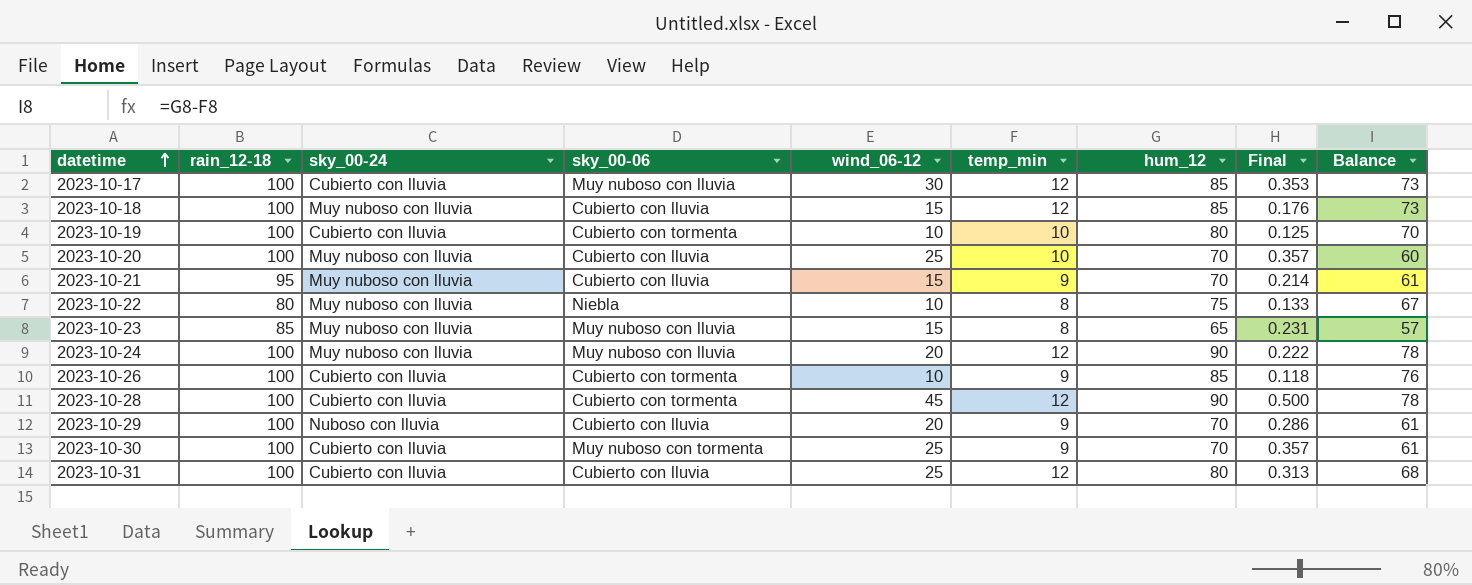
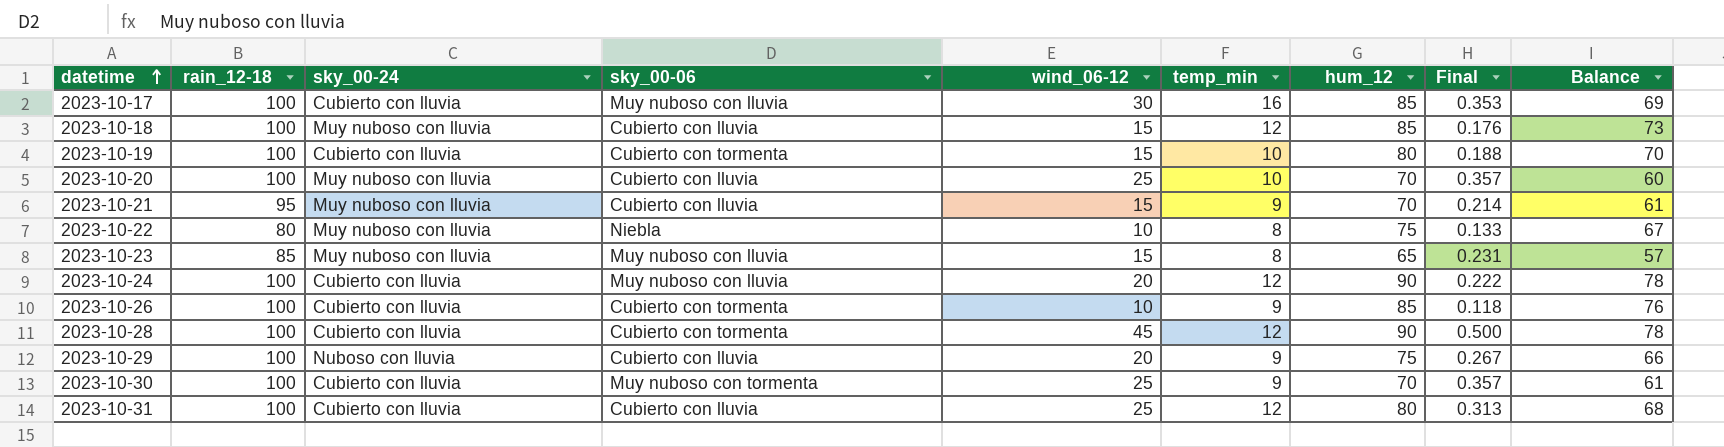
2023-10-17 | temp_min: 12 -> 16
2023-10-17 | Balance: 73 -> 69
2023-10-19 | wind_06-12: 10 -> 15
2023-10-19 | Final: 0.125 -> 0.188
2023-10-24 | sky_00-24: Muy nuboso con lluvia -> Cubierto con lluvia
2023-10-29 | hum_12: 70 -> 75
2023-10-29 | Final: 0.286 -> 0.267
2023-10-29 | Balance: 61 -> 66

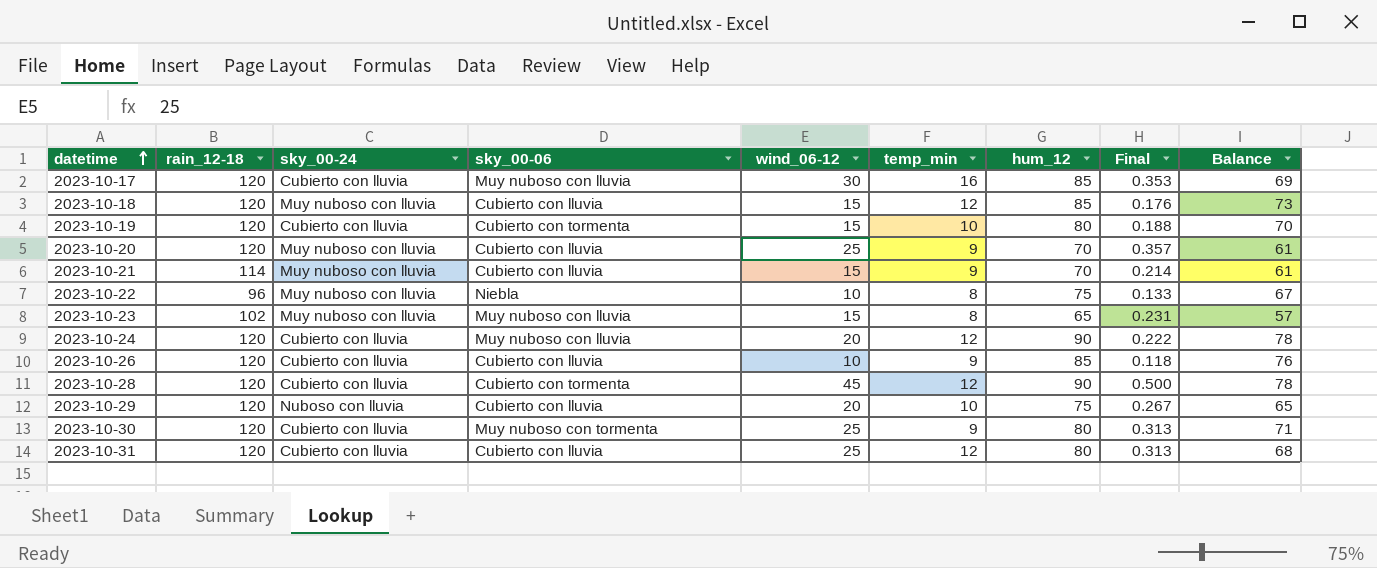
2023-10-17 | rain_12-18: 100 -> 120
2023-10-18 | rain_12-18: 100 -> 120
2023-10-19 | rain_12-18: 100 -> 120
2023-10-20 | rain_12-18: 100 -> 120
2023-10-20 | temp_min: 10 -> 9
2023-10-20 | Balance: 60 -> 61
2023-10-21 | rain_12-18: 95 -> 114
2023-10-22 | rain_12-18: 80 -> 96
2023-10-23 | rain_12-18: 85 -> 102
2023-10-24 | rain_12-18: 100 -> 120
2023-10-26 | rain_12-18: 100 -> 120
2023-10-26 | sky_00-06: Cubierto con tormenta -> Cubierto con lluvia
2023-10-28 | rain_12-18: 100 -> 120
2023-10-29 | rain_12-18: 100 -> 120
2023-10-29 | temp_min: 9 -> 10
2023-10-29 | Balance: 66 -> 65
2023-10-30 | rain_12-18: 100 -> 120
2023-10-30 | hum_12: 70 -> 80
2023-10-30 | Final: 0.357 -> 0.313
2023-10-30 | Balance: 61 -> 71
2023-10-31 | rain_12-18: 100 -> 120

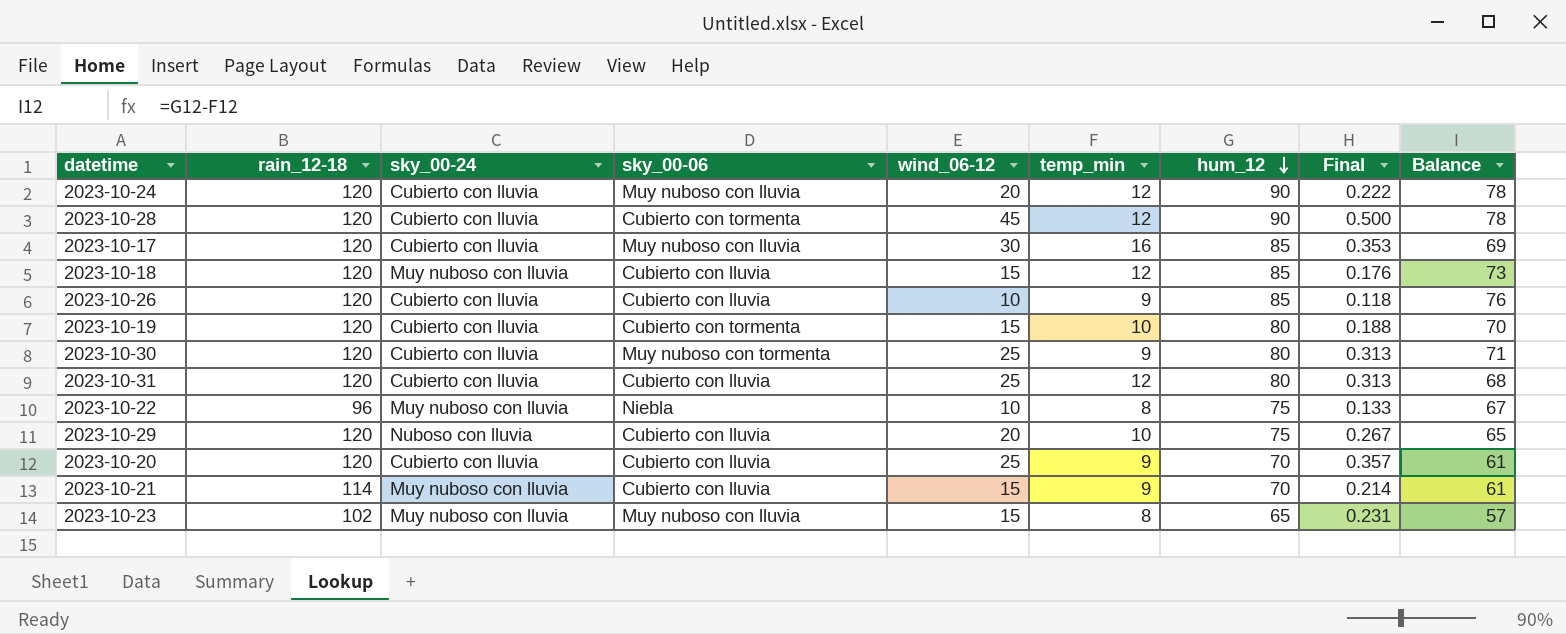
row order: datetime ascending -> hum_12 descending
2023-10-20 | sky_00-24: Muy nuboso con lluvia -> Cubierto con lluvia

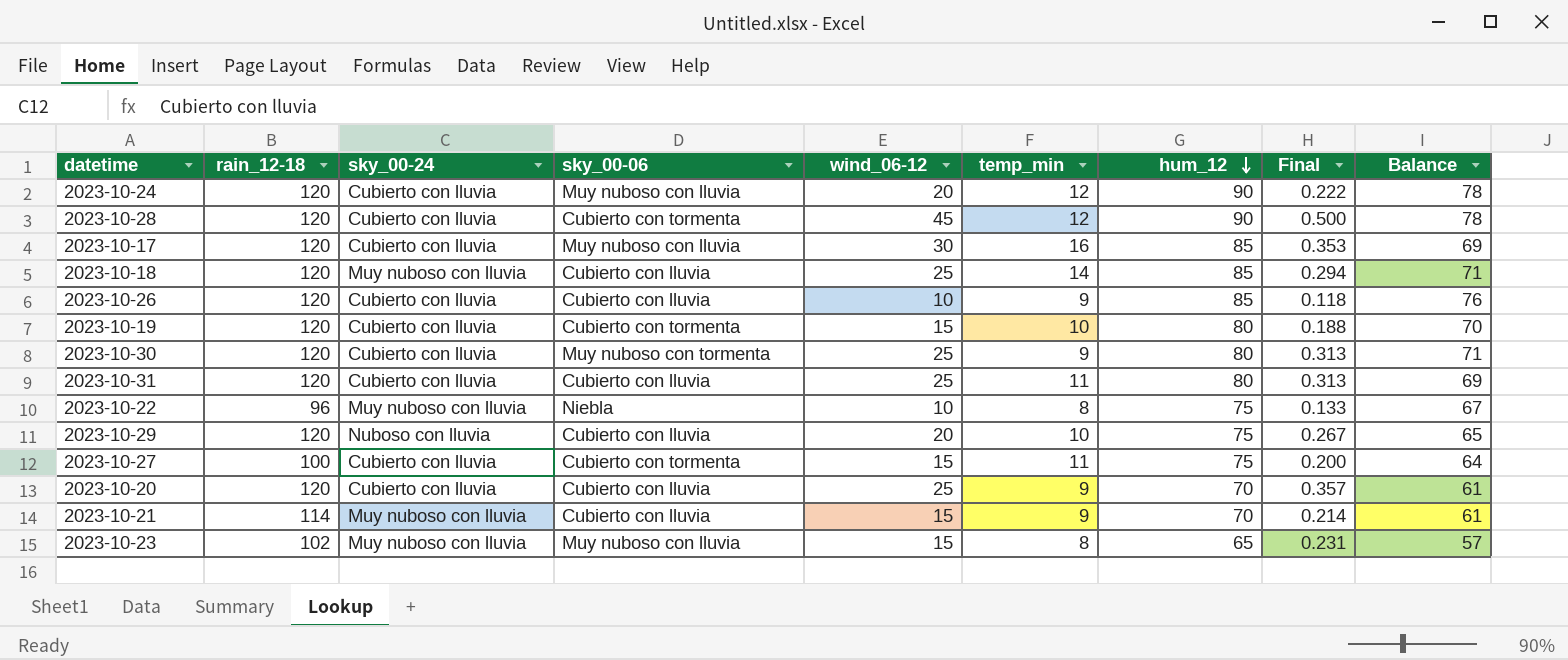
2023-10-18 | wind_06-12: 15 -> 25
2023-10-18 | temp_min: 12 -> 14
2023-10-18 | Final: 0.176 -> 0.294
2023-10-18 | Balance: 73 -> 71
2023-10-31 | temp_min: 12 -> 11
2023-10-31 | Balance: 68 -> 69
row 2023-10-27: none -> 100 | Cubierto con lluvia | Cubierto con tormenta | 15 | 11 | 75 | 0.200 | 64

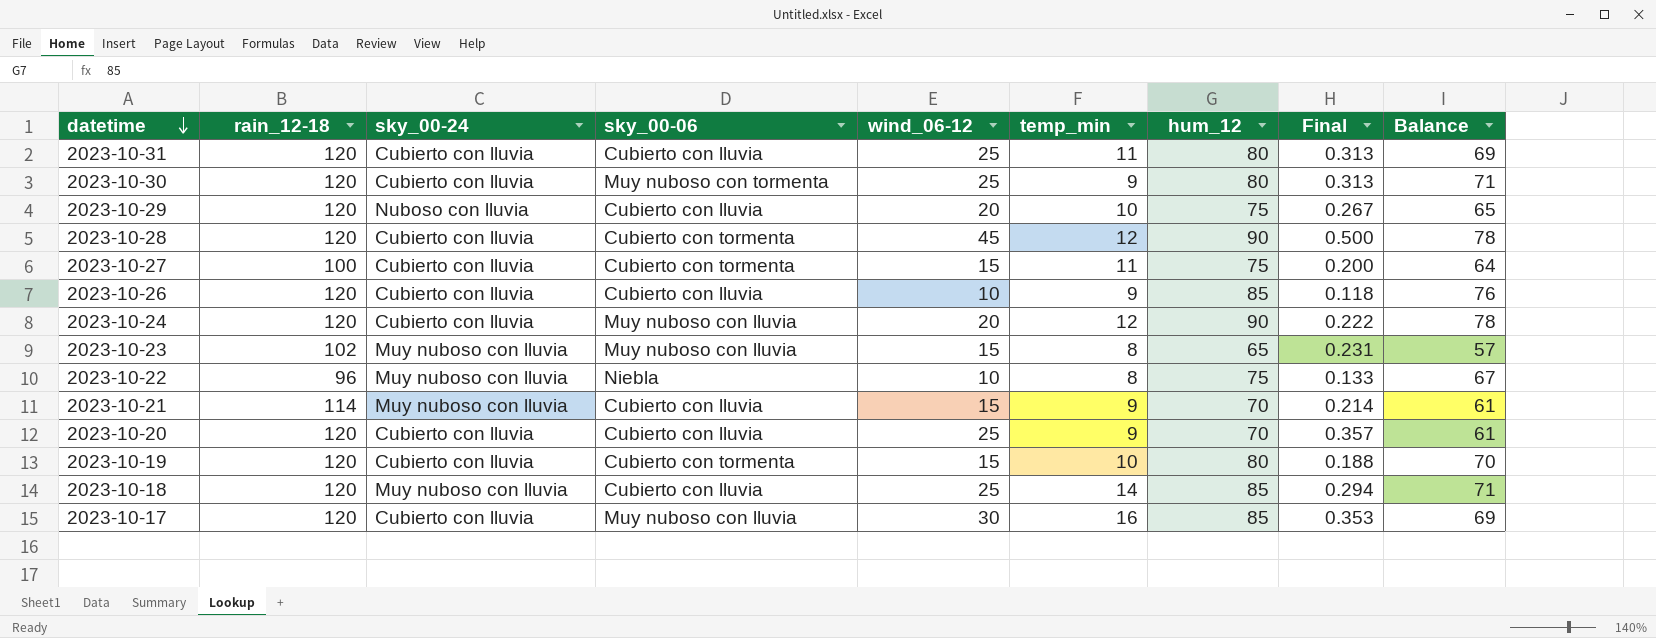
row order: hum_12 descending -> datetime descending

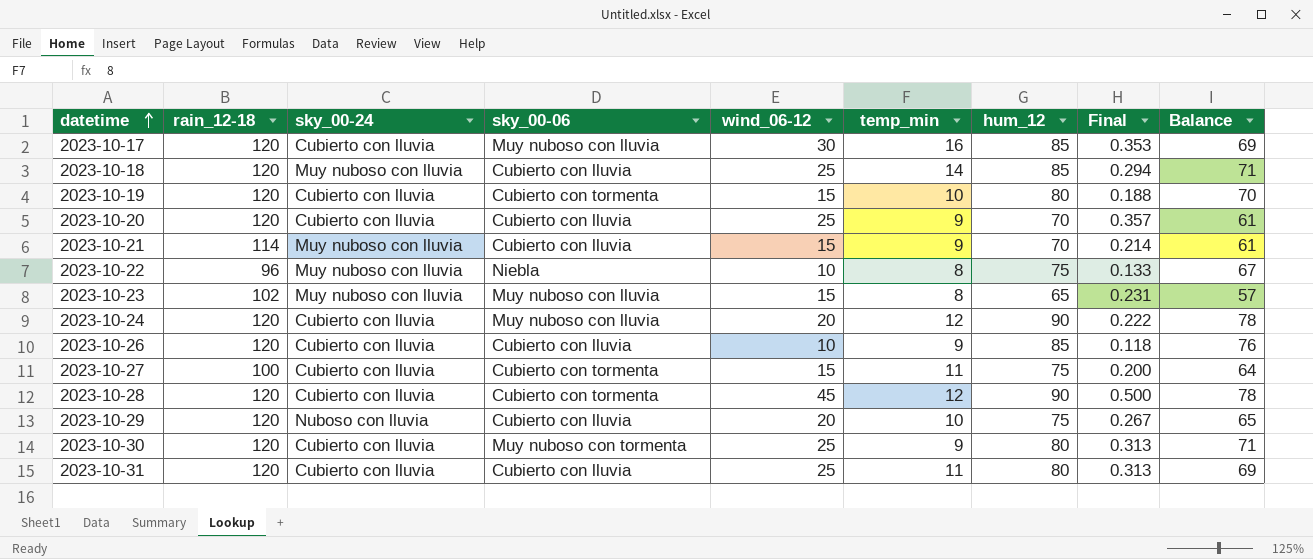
row order: datetime descending -> datetime ascending

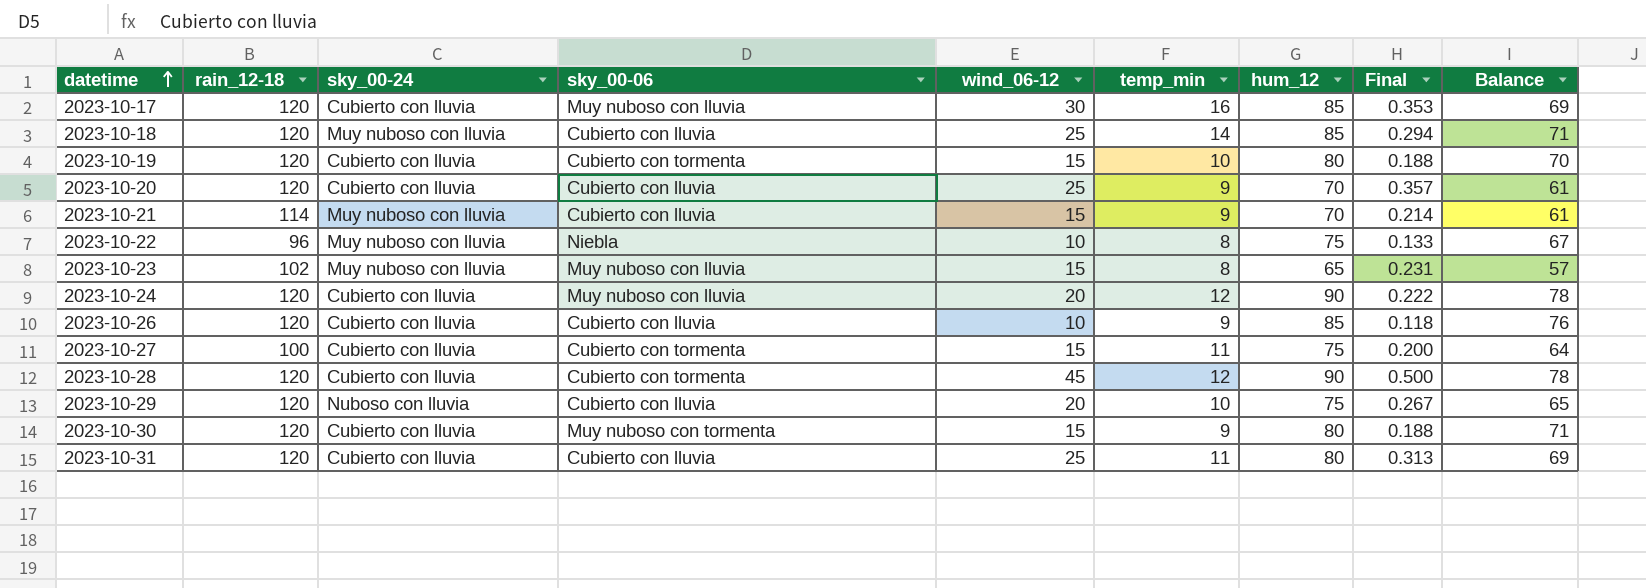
2023-10-30 | wind_06-12: 25 -> 15
2023-10-30 | Final: 0.313 -> 0.188

